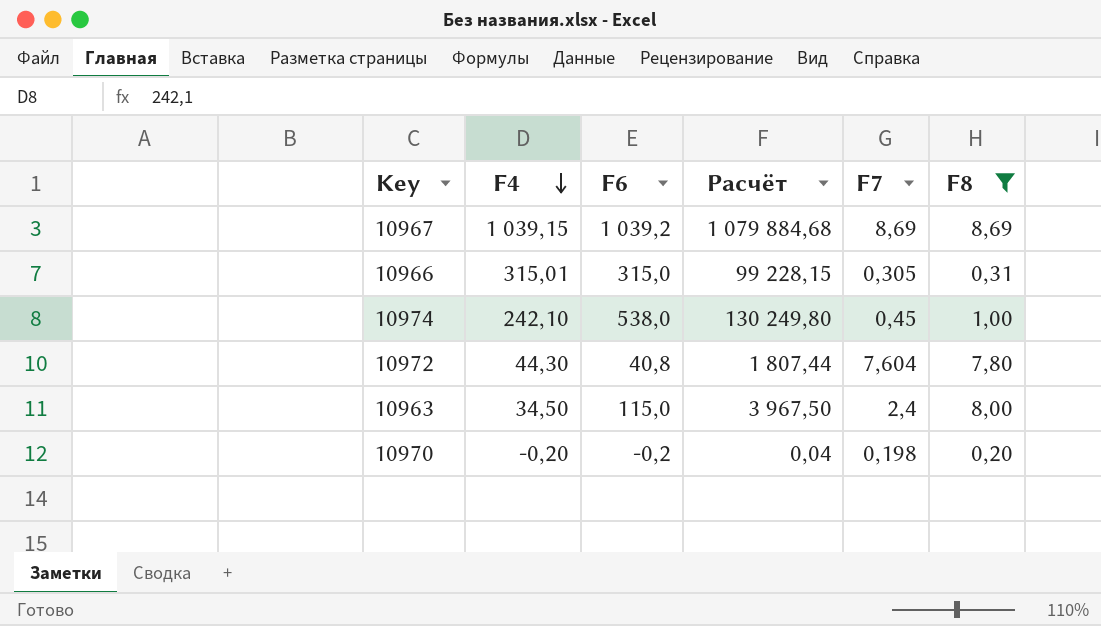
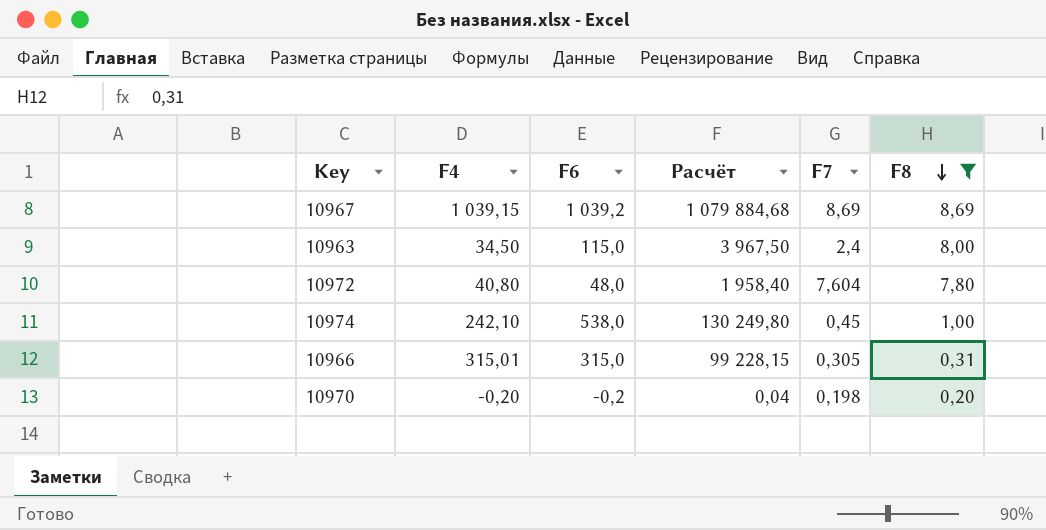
row order: F4 descending -> F8 descending
10972 | F4: 44,30 -> 40,80
10972 | F6: 40,8 -> 48,0
10972 | Расчёт: 1 807,44 -> 1 958,40

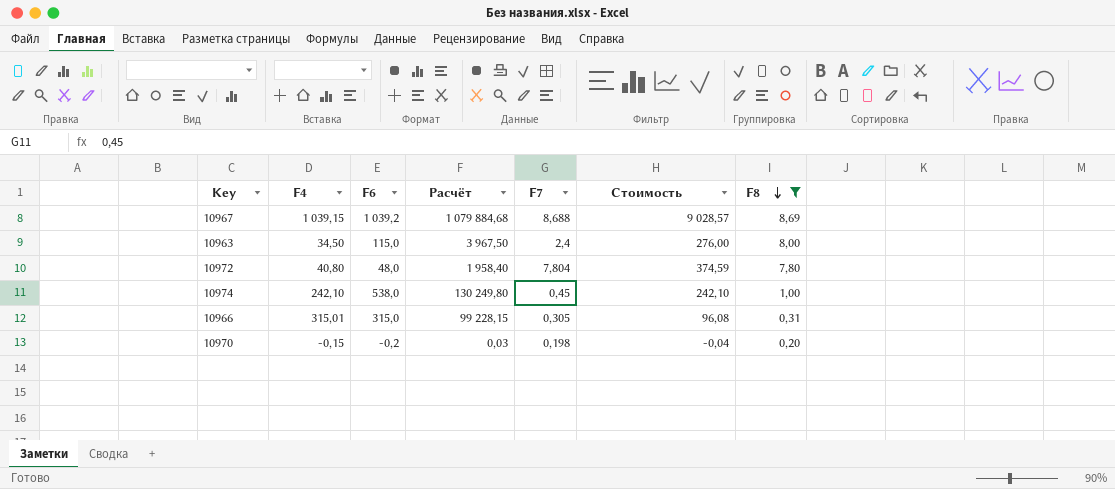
column Стоимость | formula: none -> [F6] * [F7]
10967 | F7: 8,69 -> 8,688
10972 | F7: 7,604 -> 7,804
10970 | F4: -0,20 -> -0,15
10970 | Расчёт: 0,04 -> 0,03

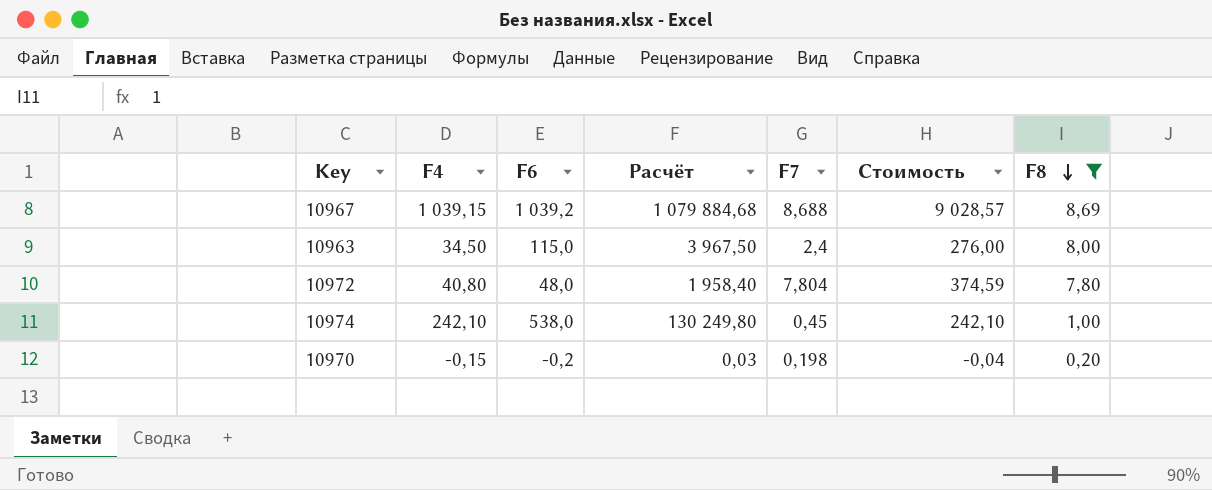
row 10966: 315,01 | 315,0 | 99 228,15 | 0,305 | 96,08 | 0,31 -> none

